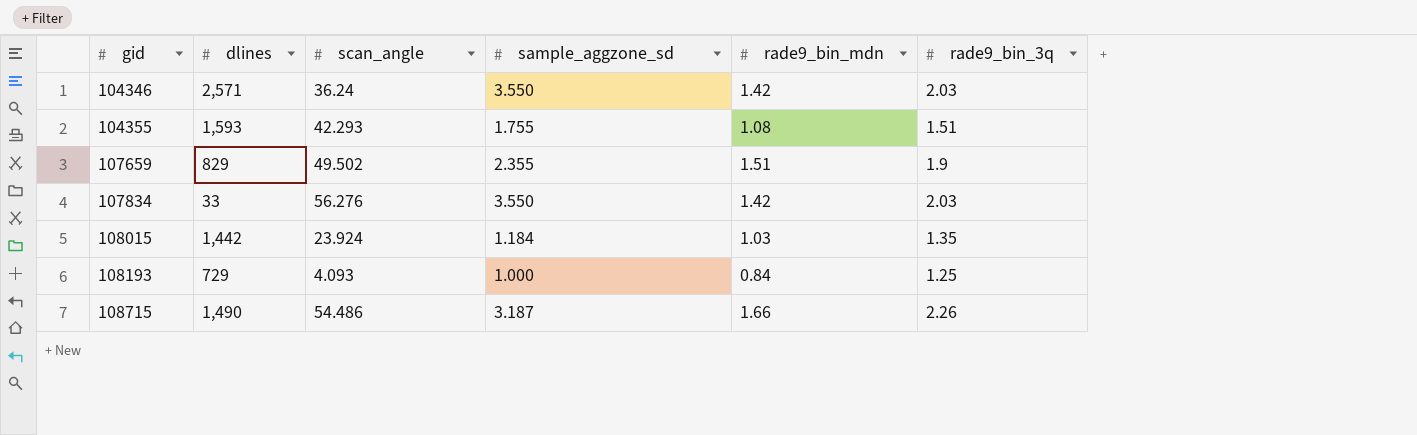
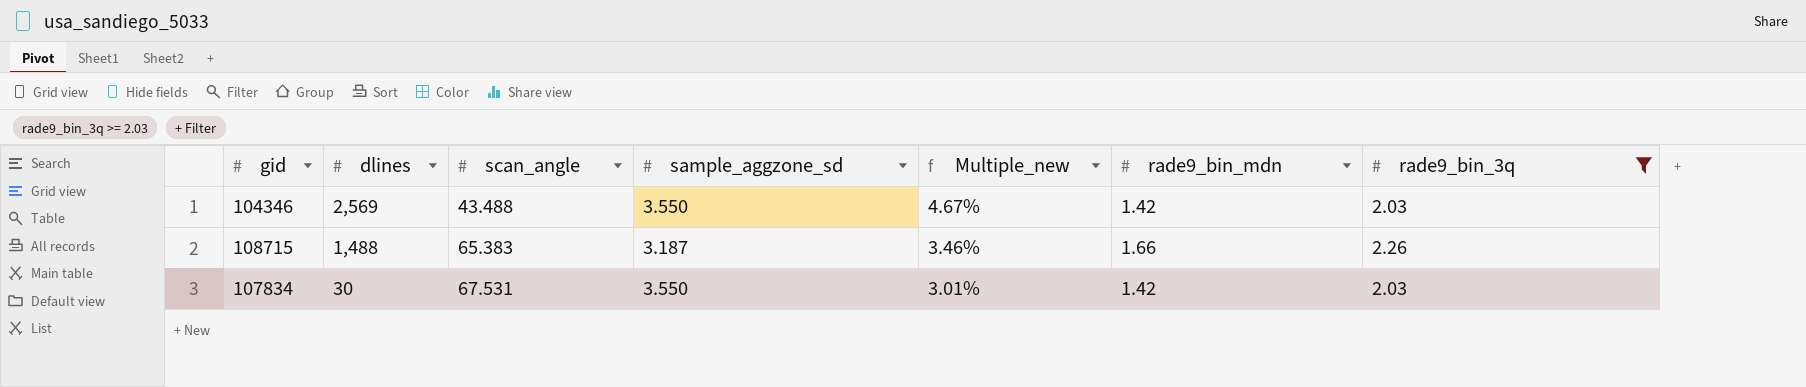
filter: none -> rade9_bin_3q >= 2.03
row order: gid ascending -> dlines descending
column Multiple_new | formula: none -> [rade9_bin_3q] / [scan_angle]
104346 | dlines: 2,571 -> 2,569
104346 | scan_angle: 36.24 -> 43.488
108715 | dlines: 1,490 -> 1,488
108715 | scan_angle: 54.486 -> 65.383
107834 | dlines: 33 -> 30
107834 | scan_angle: 56.276 -> 67.531

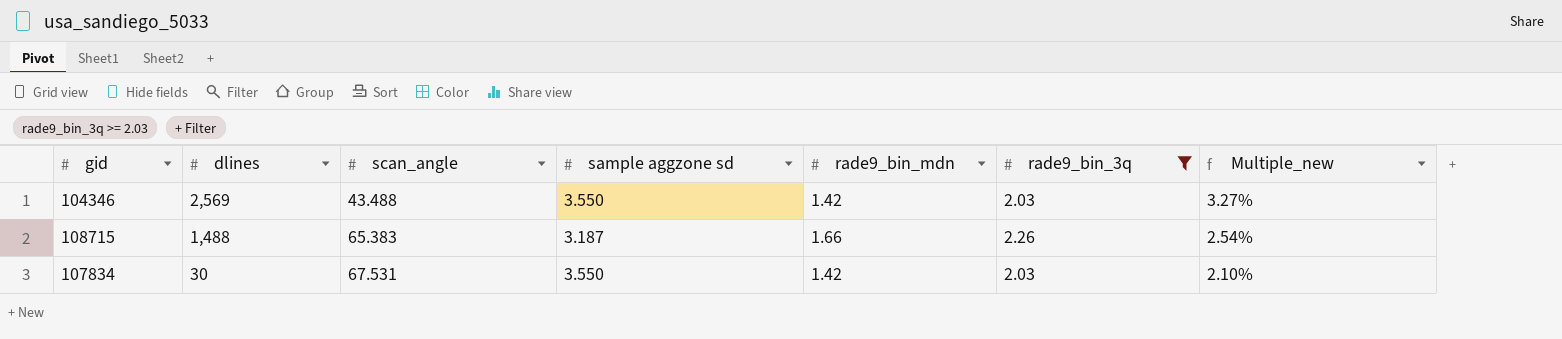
column name: sample_aggzone_sd -> sample aggzone sd
column Multiple_new | formula: [rade9_bin_3q] / [scan_angle] -> [rade9_bin_mdn] / [scan_angle]
column Multiple_new | position: 5 -> 7

